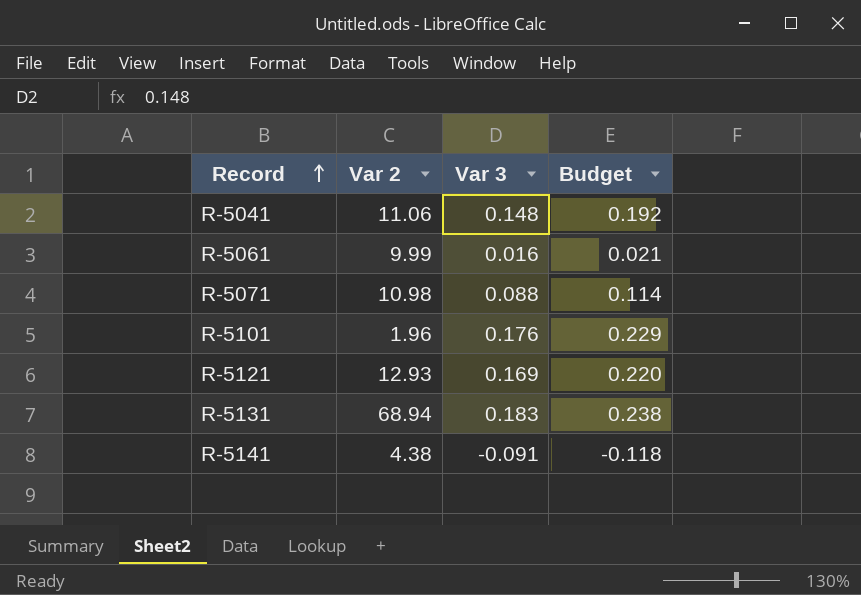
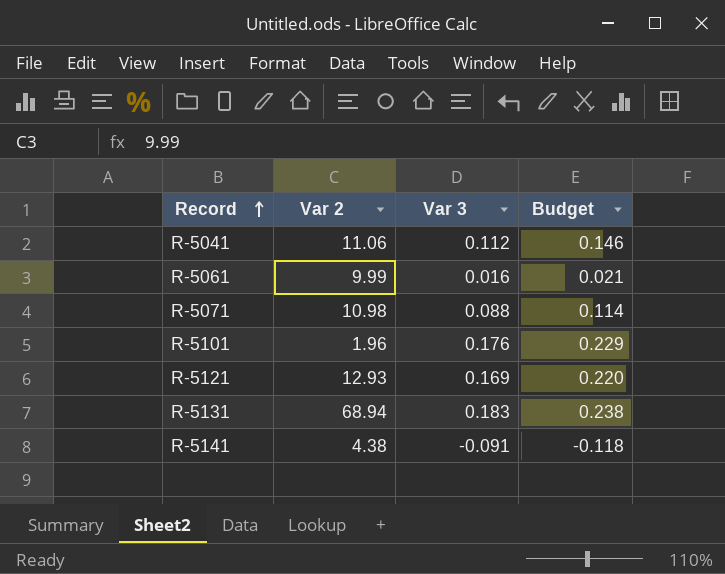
R-5041 | Var 3: 0.148 -> 0.112
R-5041 | Budget: 0.192 -> 0.146

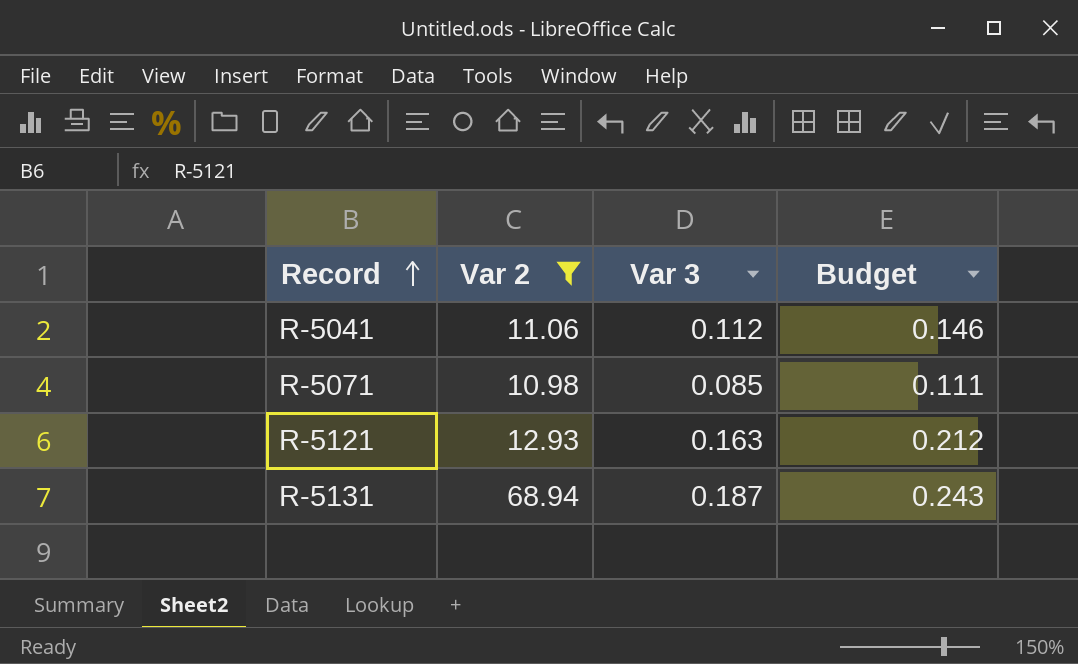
filter: none -> Var 2 >= 10.98
R-5071 | Var 3: 0.088 -> 0.085
R-5071 | Budget: 0.114 -> 0.111
R-5121 | Var 3: 0.169 -> 0.163
R-5121 | Budget: 0.220 -> 0.212
R-5131 | Var 3: 0.183 -> 0.187
R-5131 | Budget: 0.238 -> 0.243

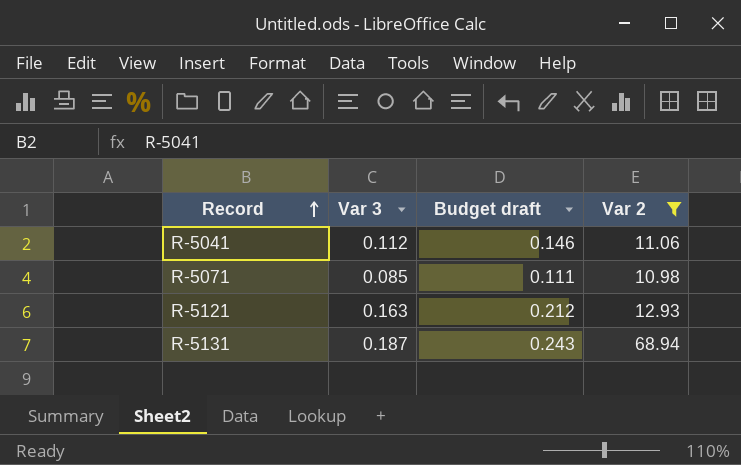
column name: Budget -> Budget draft
column Var 2 | position: 2 -> 4

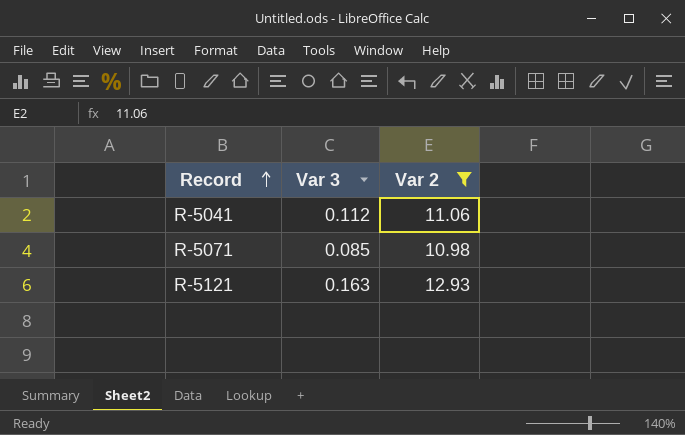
column Budget draft | formula: [Var 3] * 1.3 -> none
row R-5131: 0.187 | 0.243 | 68.94 -> none

